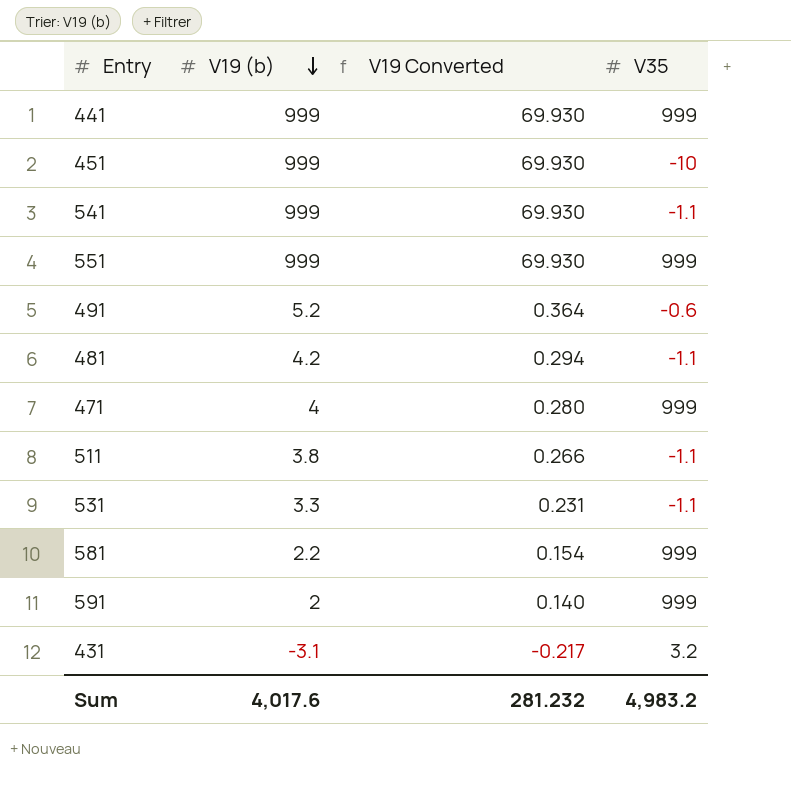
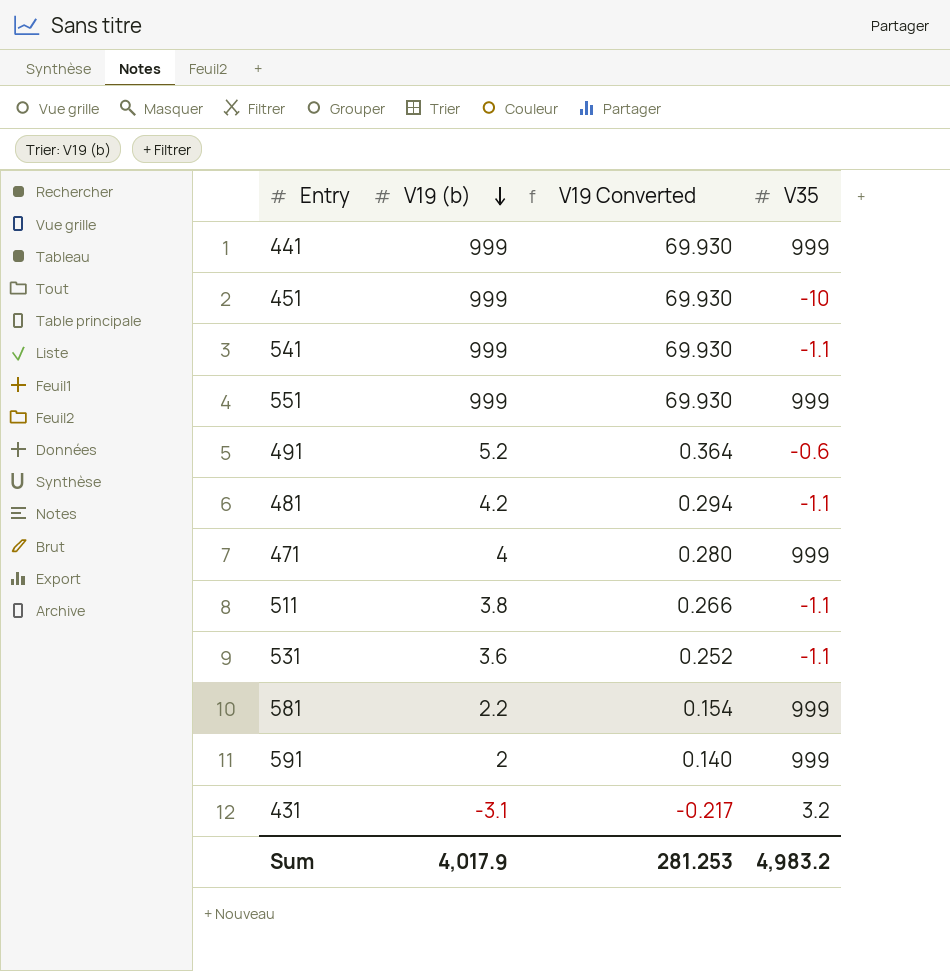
531 | V19 (b): 3.3 -> 3.6
531 | V19 Converted: 0.231 -> 0.252
Sum | V19 (b): 4,017.6 -> 4,017.9
Sum | V19 Converted: 281.232 -> 281.253

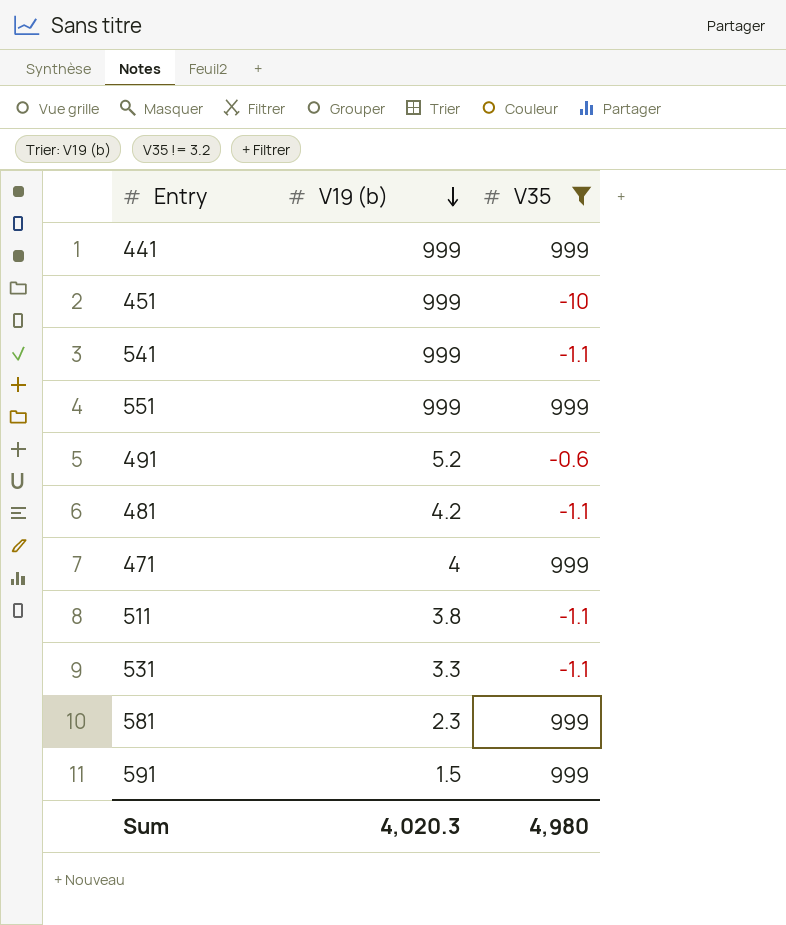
filter: none -> V35 != 3.2
column V19 Converted | formula: [V19 (b)] * 0.07 -> none
531 | V19 (b): 3.6 -> 3.3
581 | V19 (b): 2.2 -> 2.3
591 | V19 (b): 2 -> 1.5
Sum | V19 (b): 4,017.9 -> 4,020.3
Sum | V35: 4,983.2 -> 4,980

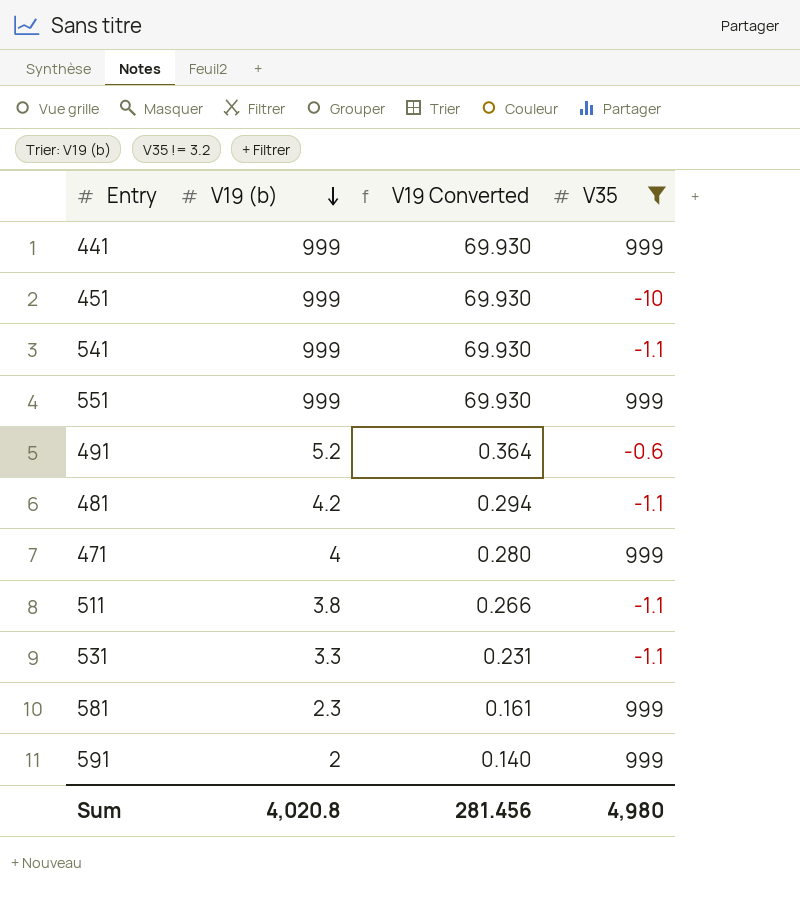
column V19 Converted | formula: none -> [V19 (b)] * 0.07
591 | V19 (b): 1.5 -> 2
Sum | V19 (b): 4,020.3 -> 4,020.8

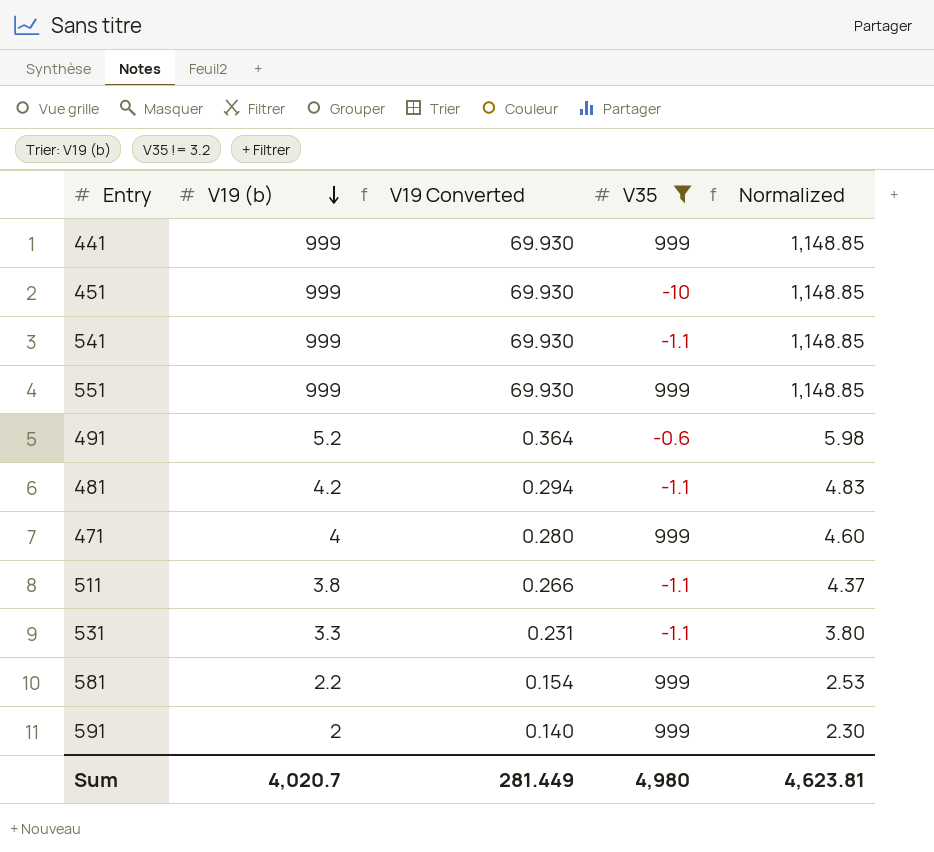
column Normalized | formula: none -> [V19 (b)] * 1.15
581 | V19 (b): 2.3 -> 2.2
581 | V19 Converted: 0.161 -> 0.154
Sum | V19 (b): 4,020.8 -> 4,020.7
Sum | V19 Converted: 281.456 -> 281.449

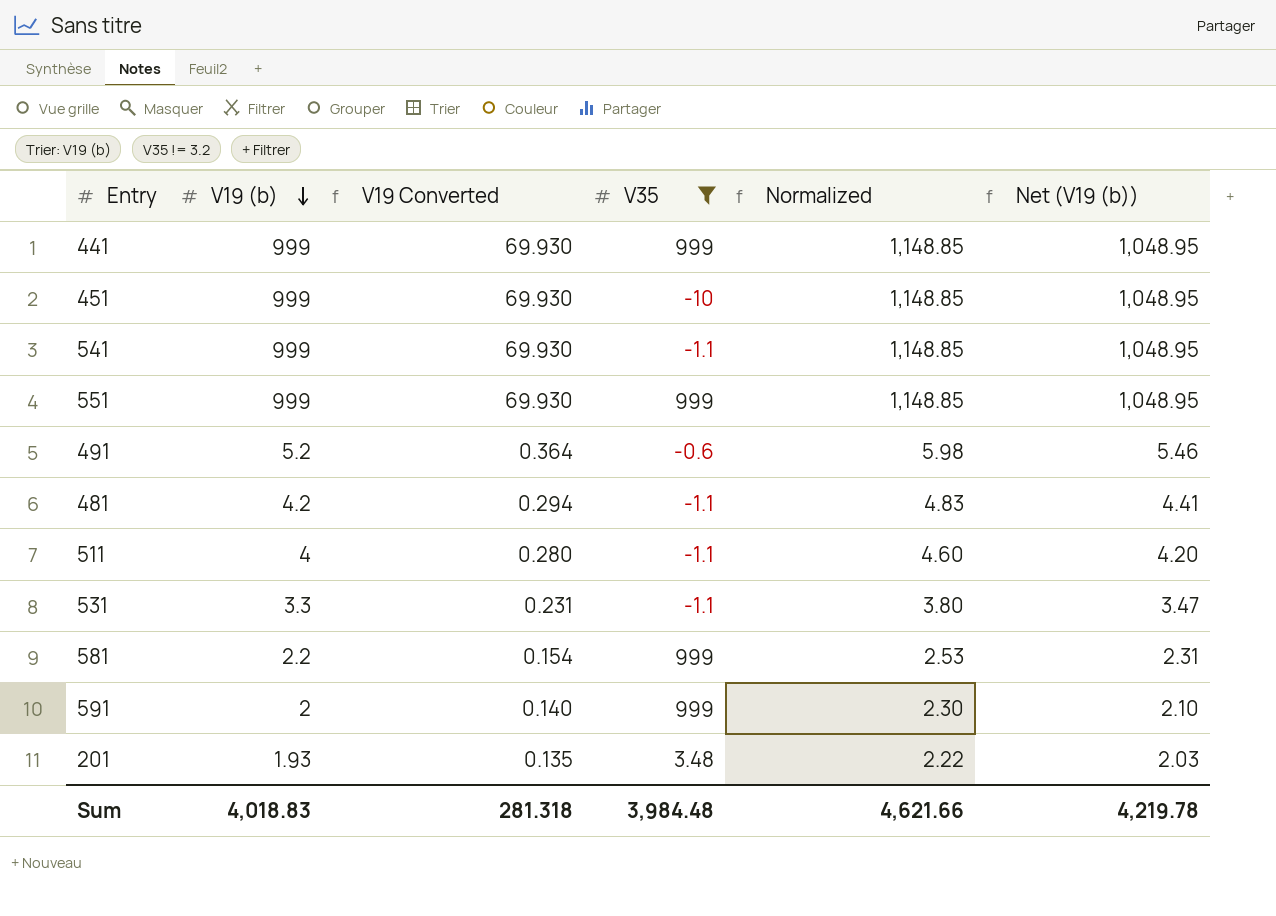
column Net (V19 (b)) | formula: none -> [V19 (b)] * 1.05
row 471: 4 | 0.280 | 999 | 4.60 -> none
511 | V19 (b): 3.8 -> 4
511 | V19 Converted: 0.266 -> 0.280
511 | Normalized: 4.37 -> 4.60
row 201: none -> 1.93 | 0.135 | 3.48 | 2.22 | 2.03
Sum | V19 (b): 4,020.7 -> 4,018.83
Sum | V19 Converted: 281.449 -> 281.318
Sum | V35: 4,980 -> 3,984.48
Sum | Normalized: 4,623.81 -> 4,621.66

